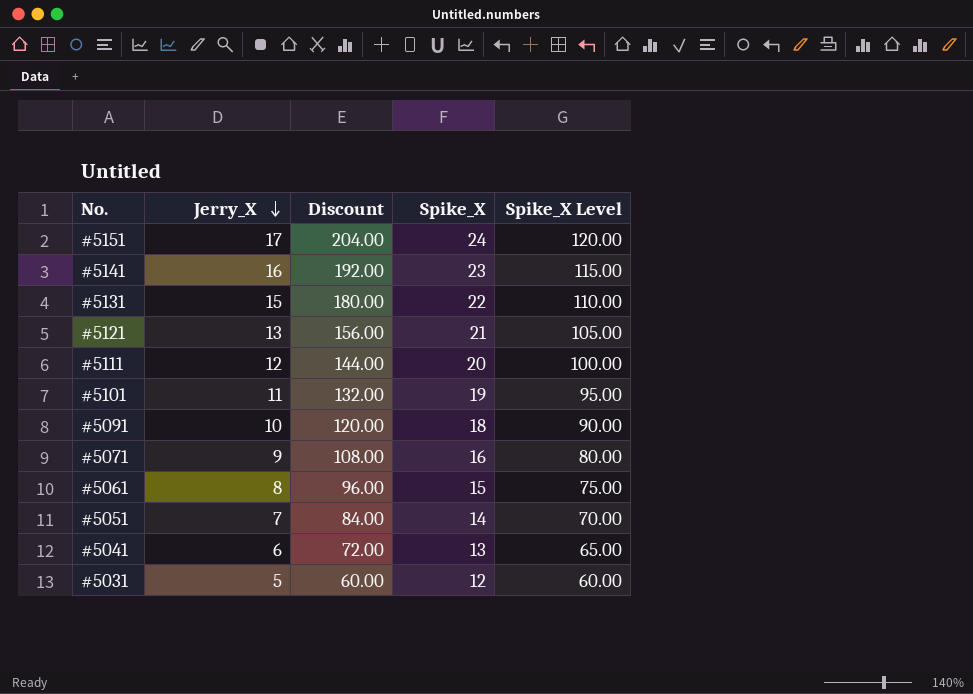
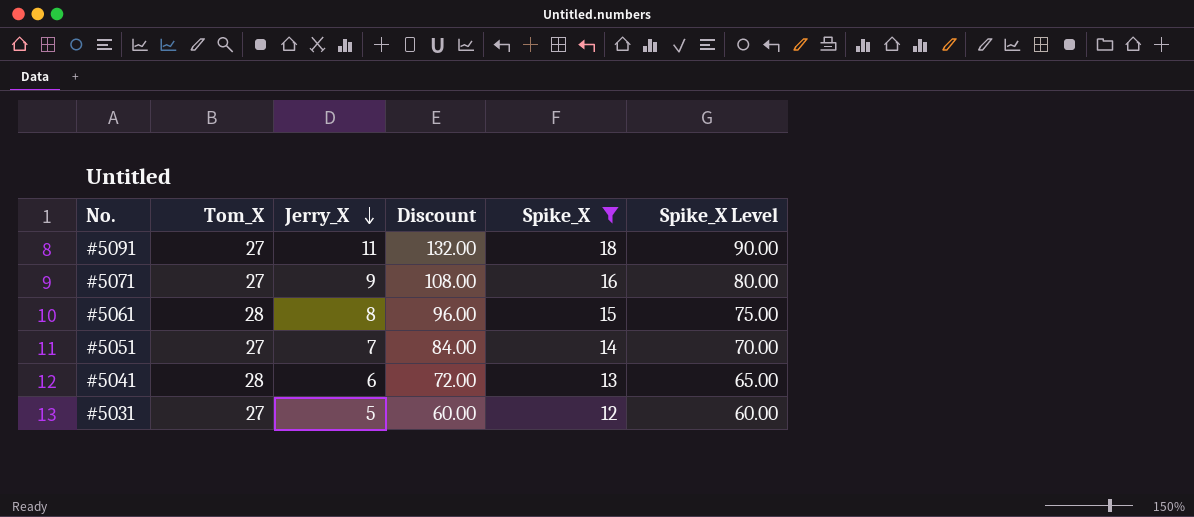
filter: none -> Spike_X <= 18
column Tom_X | position: none -> 2
#5091 | Jerry_X: 10 -> 11
#5091 | Discount: 120.00 -> 132.00

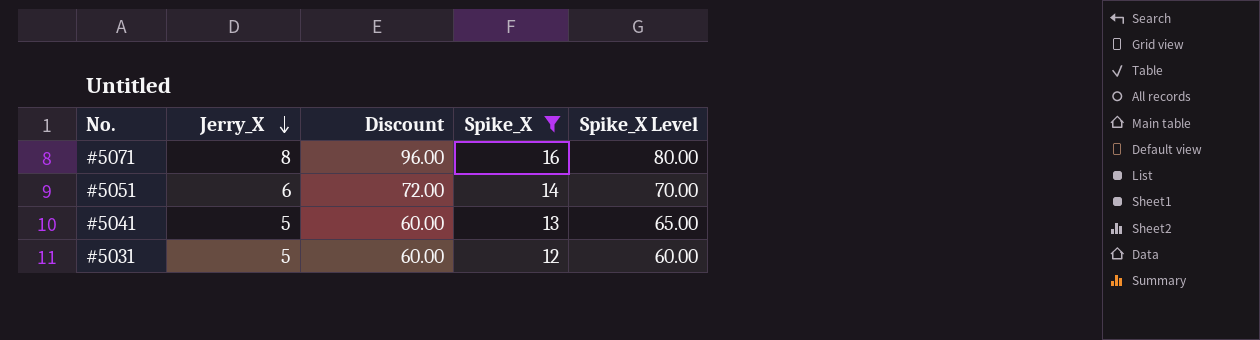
column Tom_X | position: 2 -> none
row #5091: 27 | 11 | 132.00 | 18 | 90.00 -> none
row #5061: 28 | 8 | 96.00 | 15 | 75.00 -> none
#5071 | Jerry_X: 9 -> 8
#5071 | Discount: 108.00 -> 96.00
#5051 | Jerry_X: 7 -> 6
#5051 | Discount: 84.00 -> 72.00
#5041 | Jerry_X: 6 -> 5
#5041 | Discount: 72.00 -> 60.00

